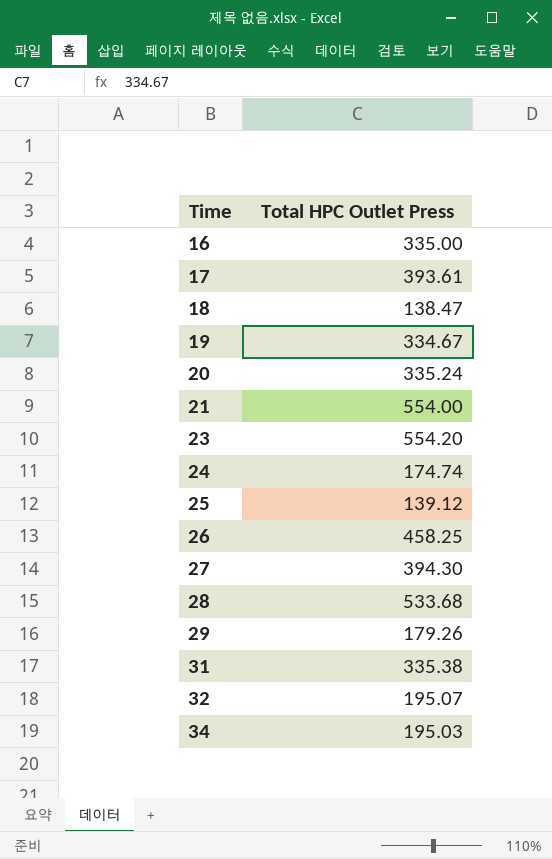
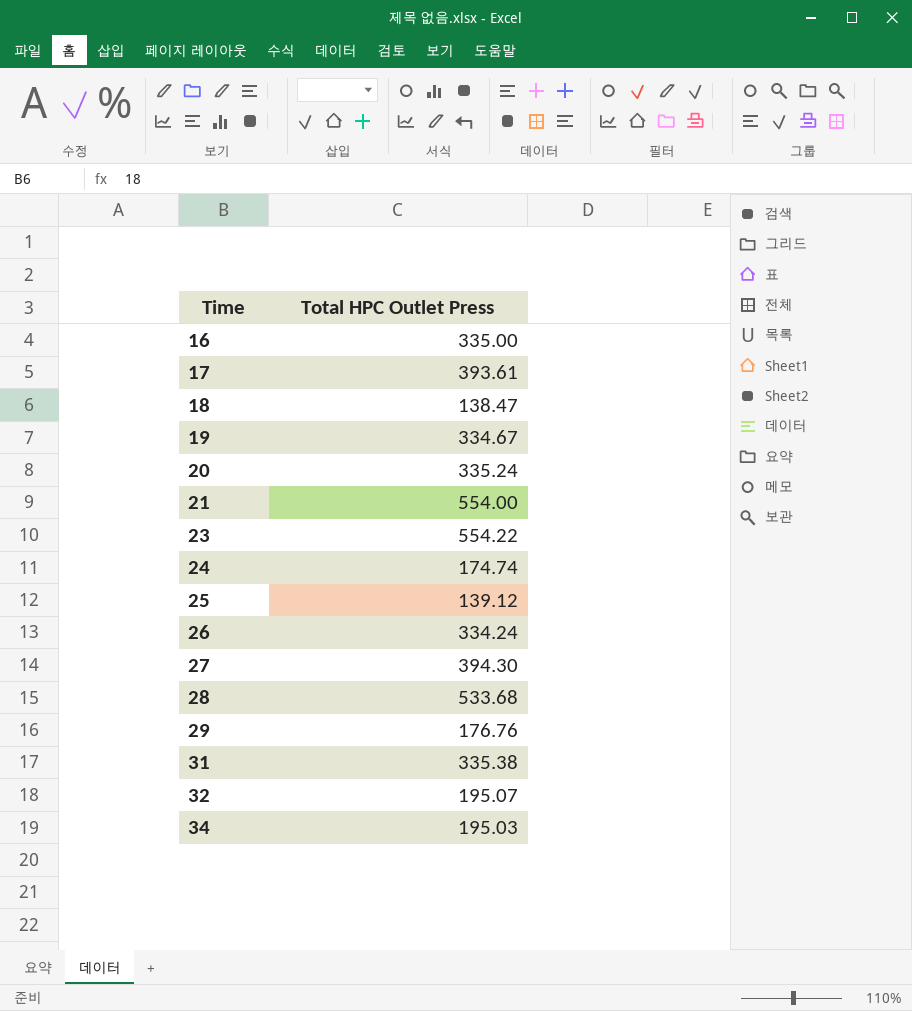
23 | Total HPC Outlet Press: 554.20 -> 554.22
26 | Total HPC Outlet Press: 458.25 -> 334.24
29 | Total HPC Outlet Press: 179.26 -> 176.76

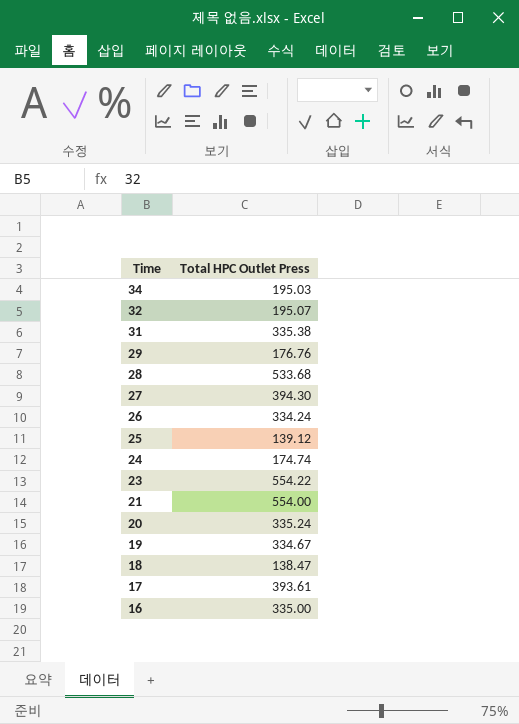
row order: Time ascending -> Time descending

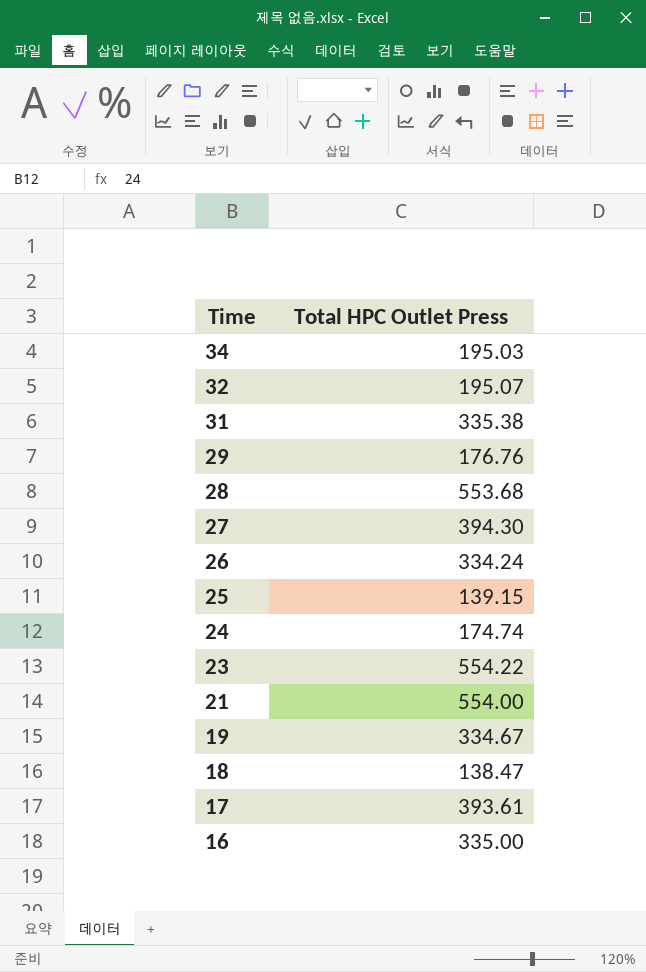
row 20: 335.24 -> none
28 | Total HPC Outlet Press: 533.68 -> 553.68
25 | Total HPC Outlet Press: 139.12 -> 139.15

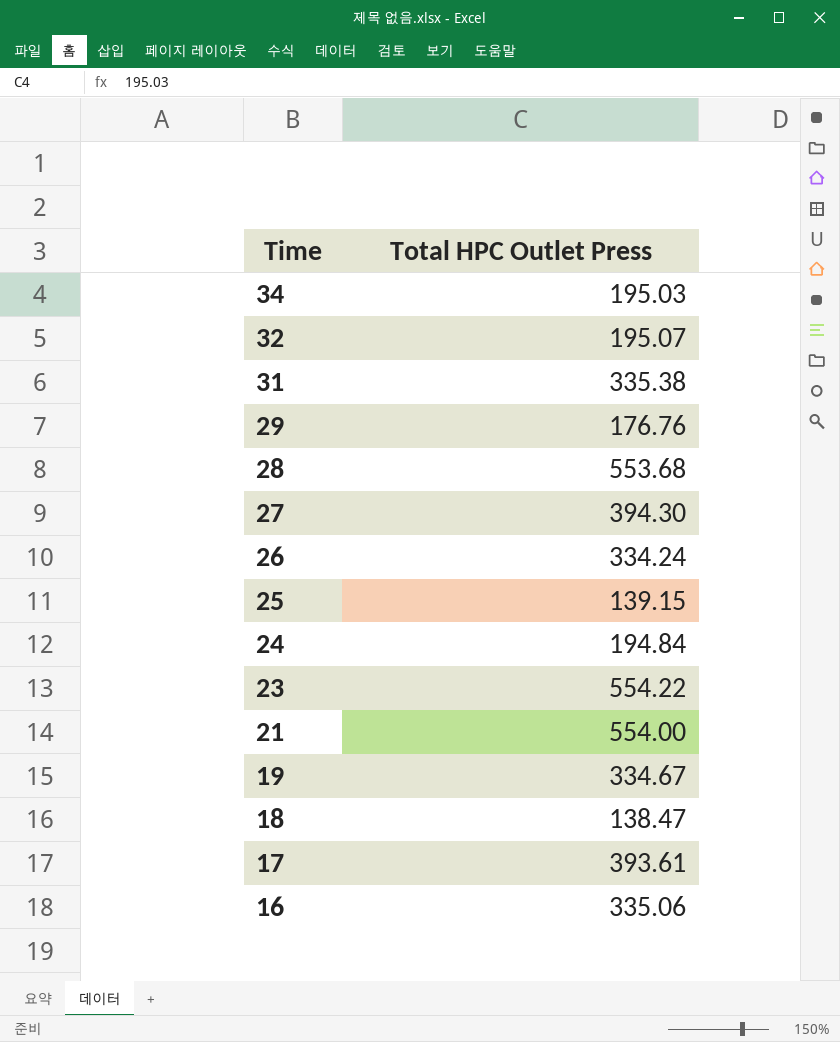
24 | Total HPC Outlet Press: 174.74 -> 194.84
16 | Total HPC Outlet Press: 335.00 -> 335.06

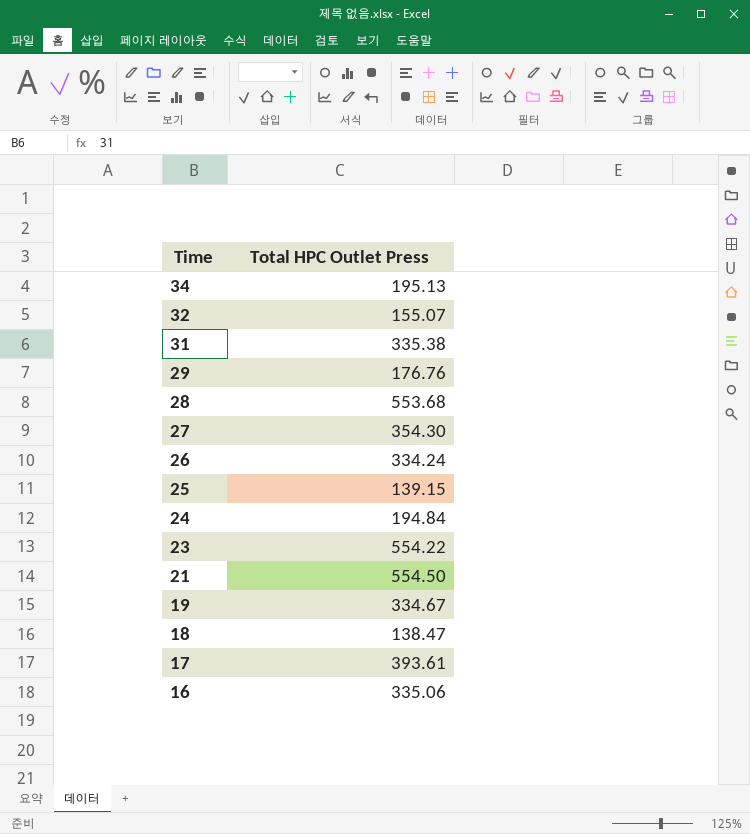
34 | Total HPC Outlet Press: 195.03 -> 195.13
32 | Total HPC Outlet Press: 195.07 -> 155.07
27 | Total HPC Outlet Press: 394.30 -> 354.30
21 | Total HPC Outlet Press: 554.00 -> 554.50

